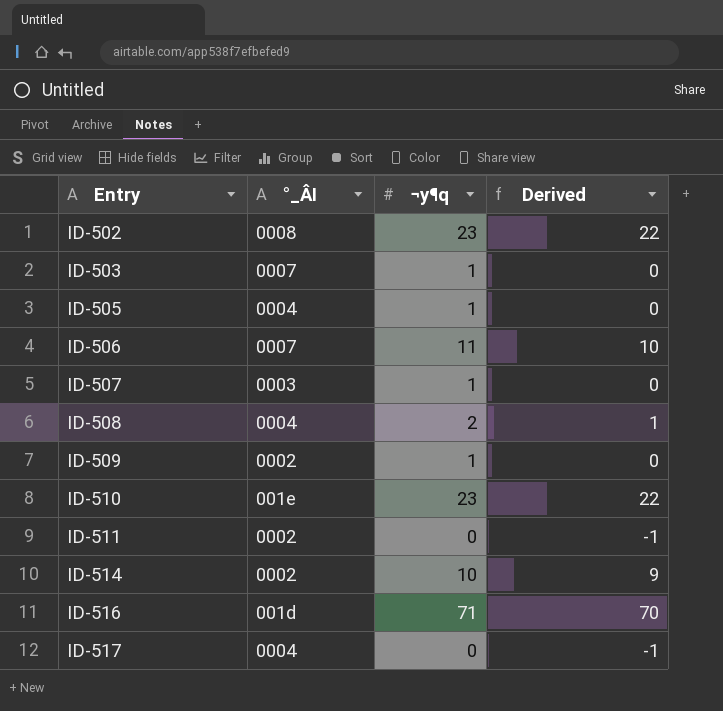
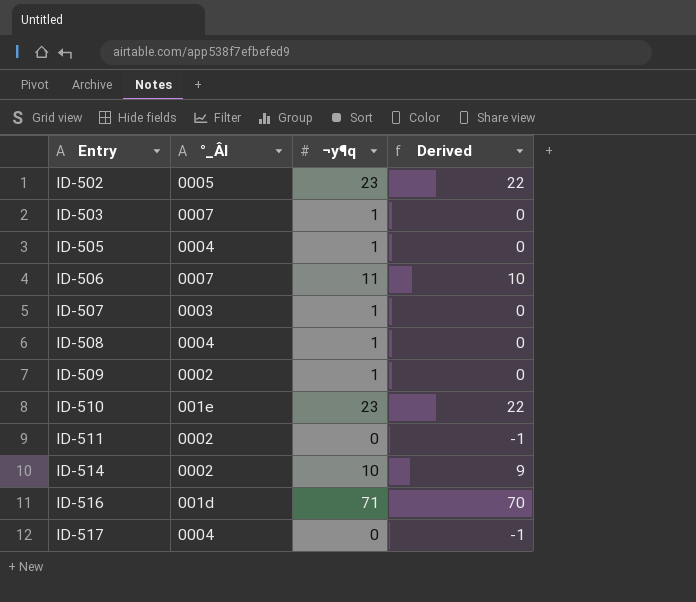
ID-502 | °_ÂI: 0008 -> 0005
ID-508 | ¬y¶q: 2 -> 1
ID-508 | Derived: 1 -> 0

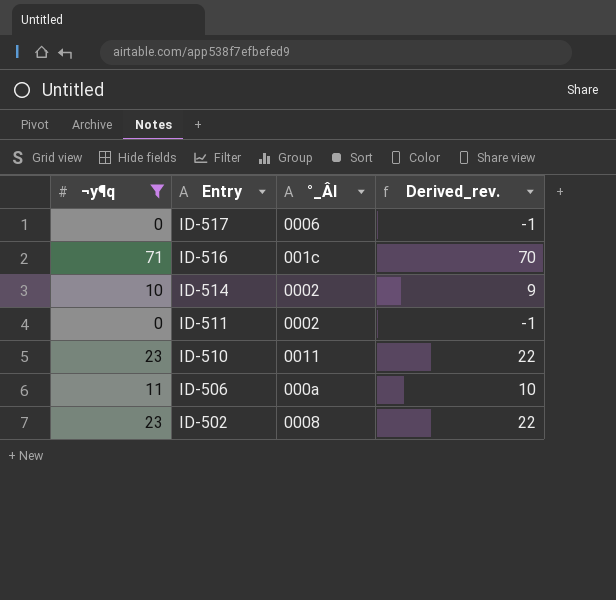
filter: none -> ¬y¶q != 1
row order: Entry ascending -> Entry descending
column ¬y¶q | position: 3 -> 1
column name: Derived -> Derived_rev.
ID-517 | °_ÂI: 0004 -> 0006
ID-516 | °_ÂI: 001d -> 001c
ID-510 | °_ÂI: 001e -> 0011
ID-506 | °_ÂI: 0007 -> 000a
ID-502 | °_ÂI: 0005 -> 0008

